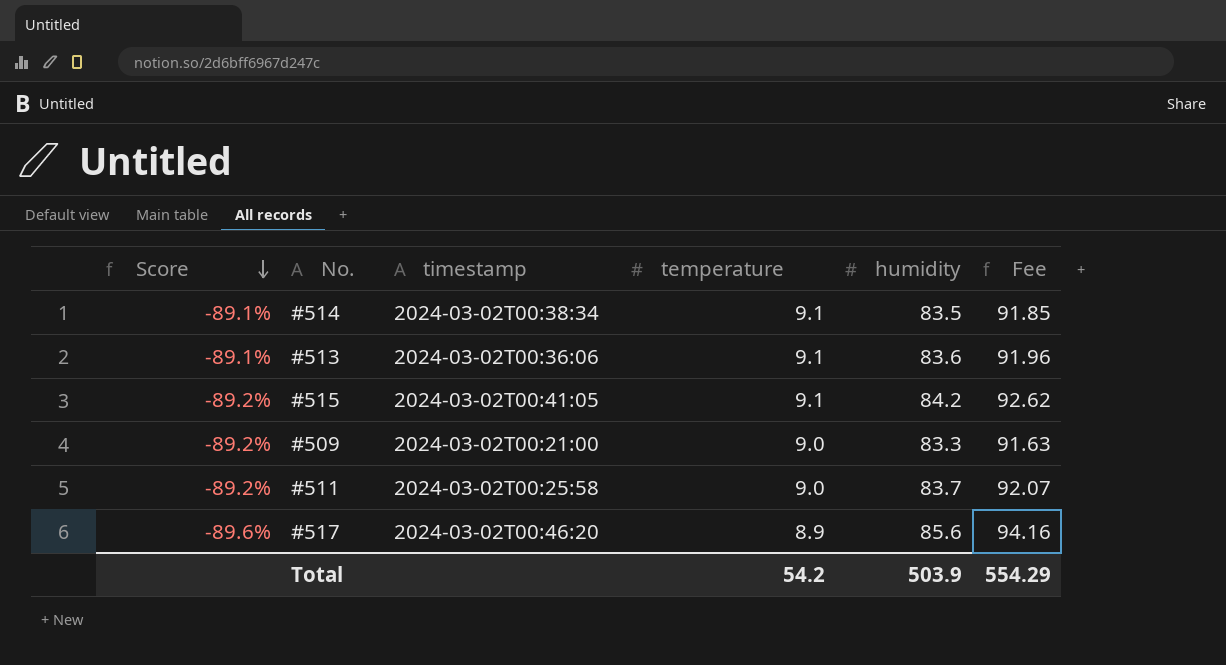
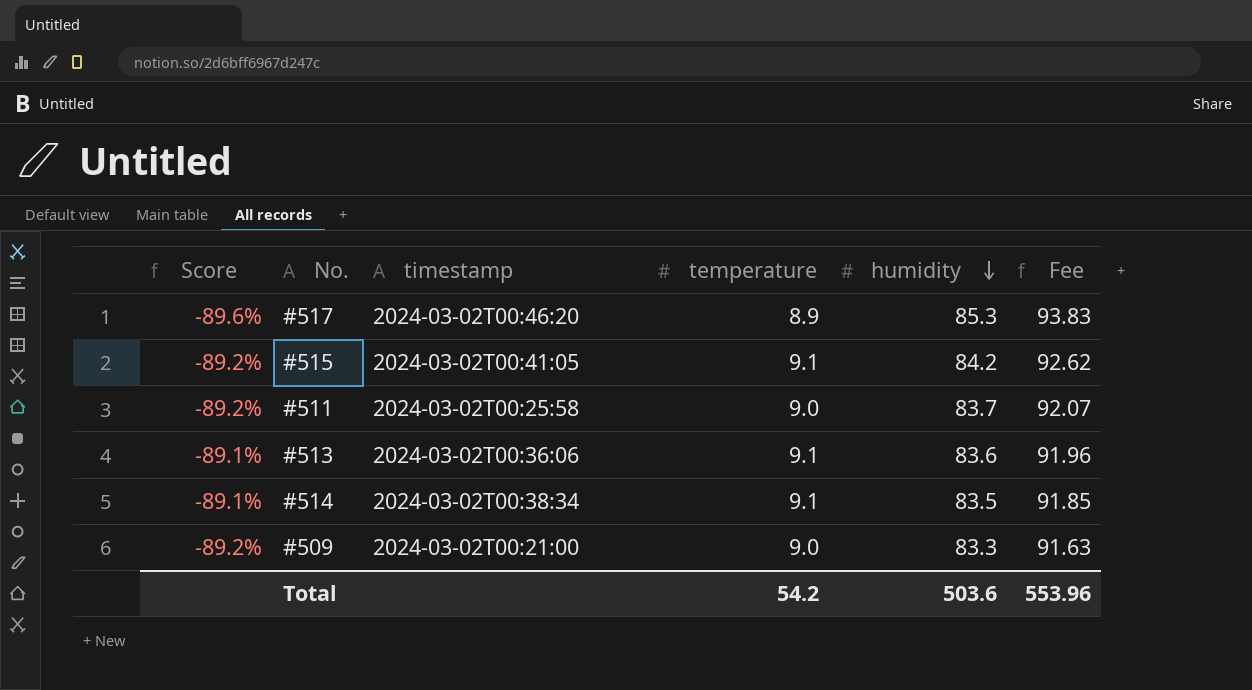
row order: Score descending -> humidity descending
#517 | humidity: 85.6 -> 85.3
#517 | Fee: 94.16 -> 93.83
Total | humidity: 503.9 -> 503.6
Total | Fee: 554.29 -> 553.96

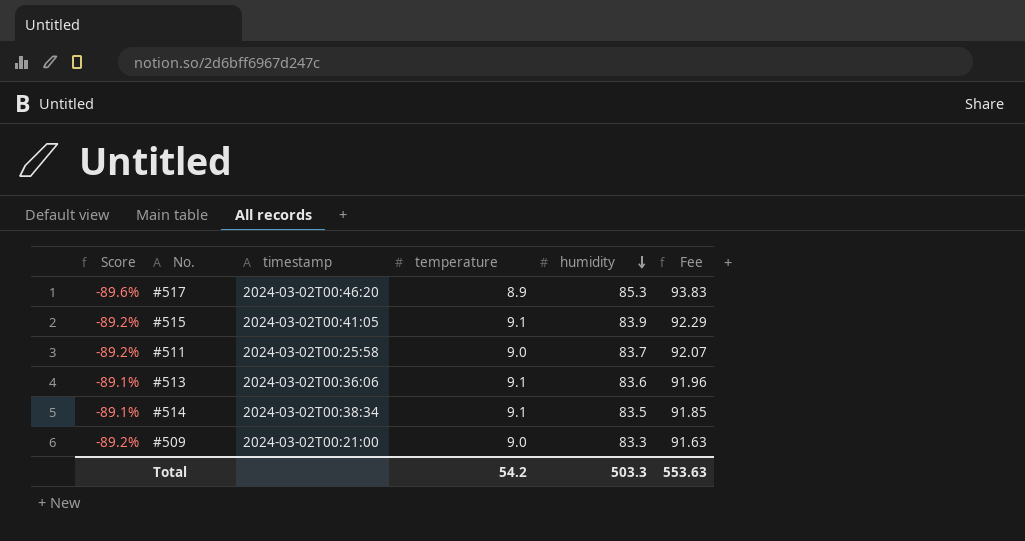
#515 | humidity: 84.2 -> 83.9
#515 | Fee: 92.62 -> 92.29
Total | humidity: 503.6 -> 503.3
Total | Fee: 553.96 -> 553.63

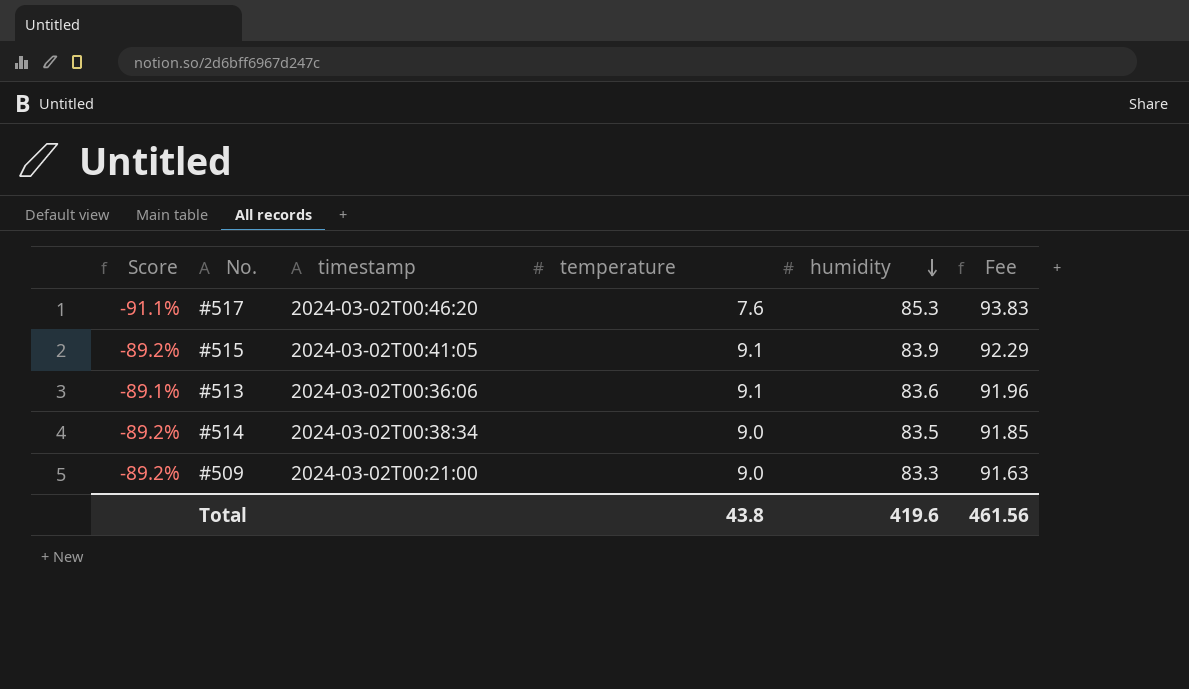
row #511: -89.2% | 2024-03-02T00:25:58 | 9.0 | 83.7 | 92.07 -> none
#517 | Score: -89.6% -> -91.1%
#517 | temperature: 8.9 -> 7.6
#514 | Score: -89.1% -> -89.2%
#514 | temperature: 9.1 -> 9.0
Total | temperature: 54.2 -> 43.8
Total | humidity: 503.3 -> 419.6
Total | Fee: 553.63 -> 461.56

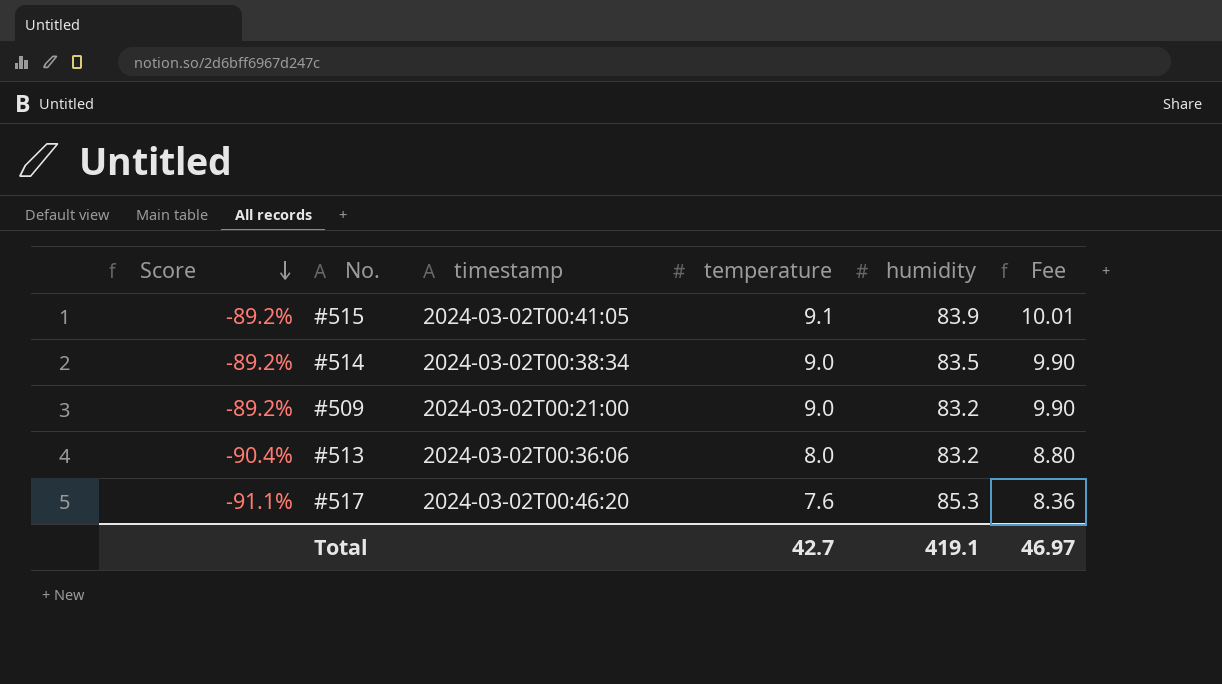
row order: humidity descending -> Score descending
column Fee | formula: [humidity] * 1.1 -> [temperature] * 1.1
#509 | humidity: 83.3 -> 83.2
#513 | Score: -89.1% -> -90.4%
#513 | temperature: 9.1 -> 8.0
#513 | humidity: 83.6 -> 83.2
Total | temperature: 43.8 -> 42.7
Total | humidity: 419.6 -> 419.1
Total | Fee: 461.56 -> 46.97

